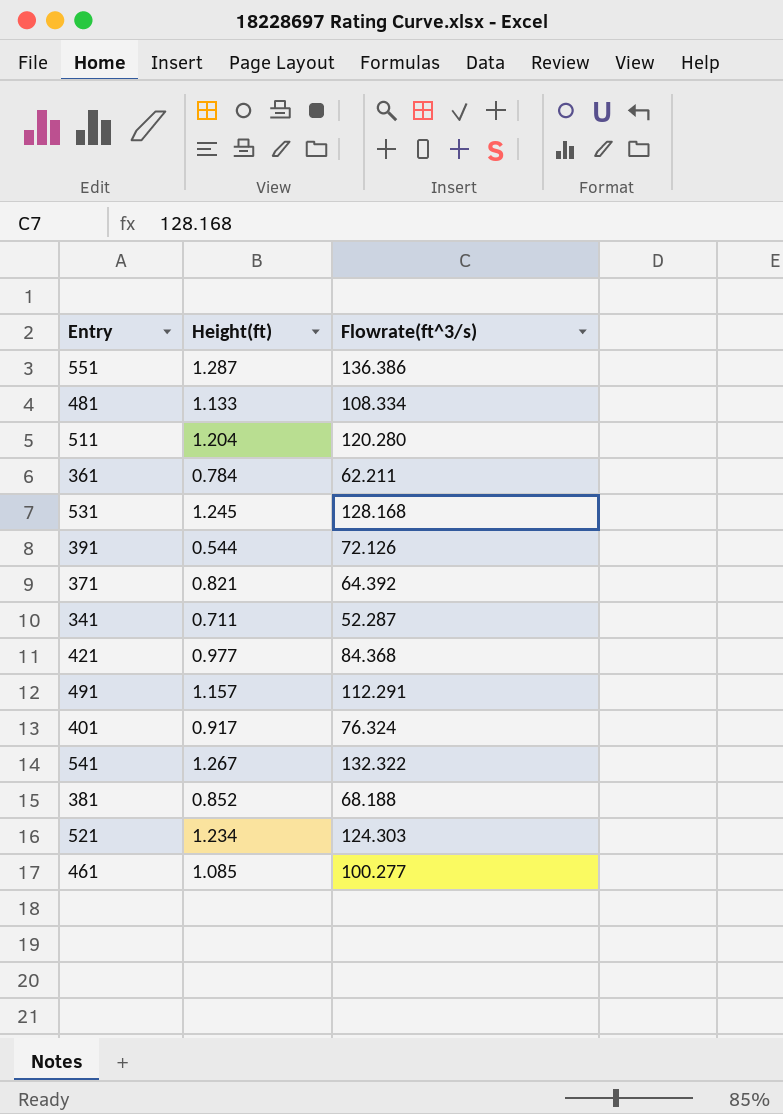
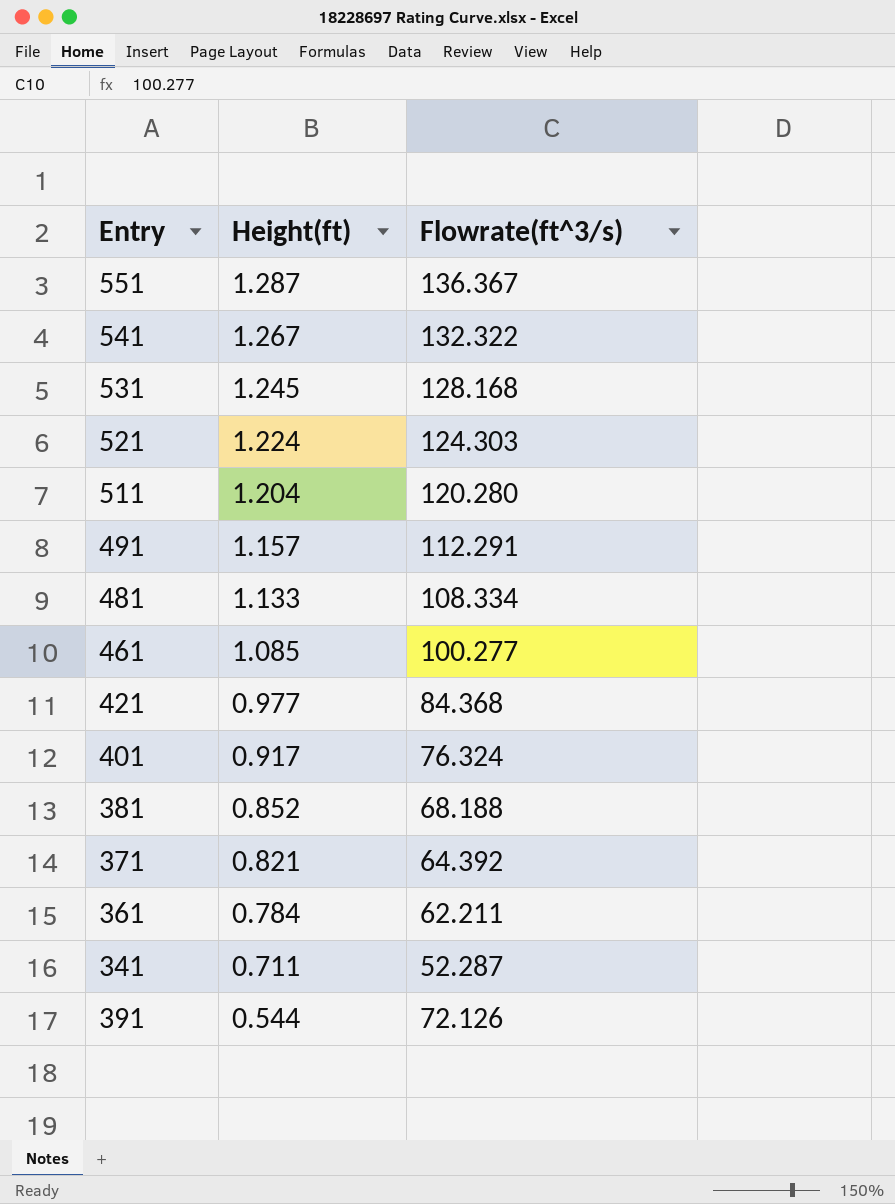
row order: none -> Height(ft) descending
551 | Flowrate(ft^3/s): 136.386 -> 136.367
521 | Height(ft): 1.234 -> 1.224

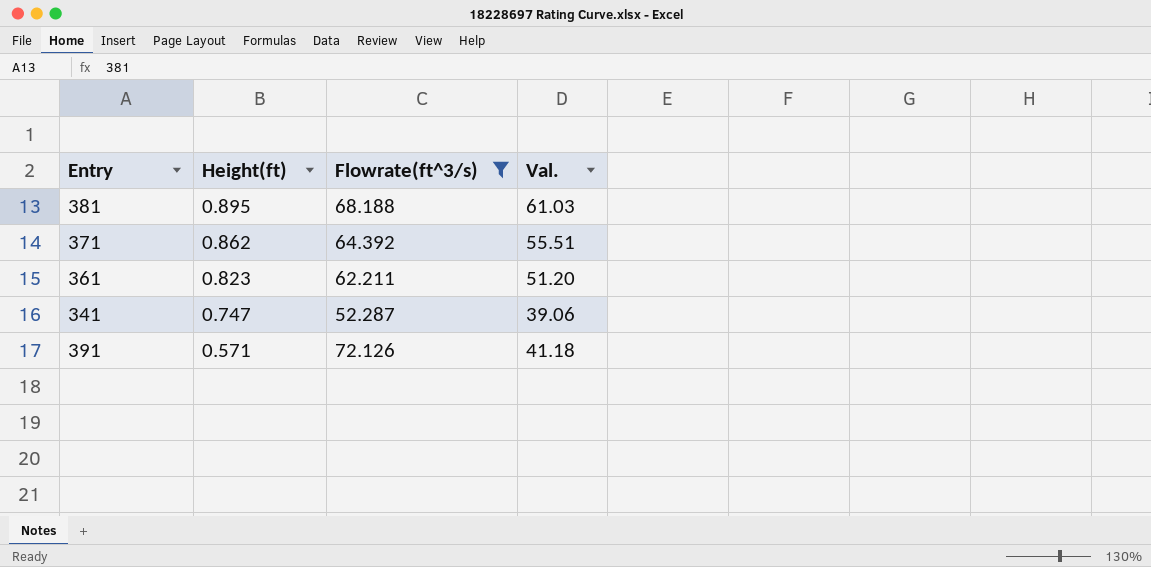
filter: none -> Flowrate(ft^3/s) <= 72.126
column Val. | formula: none -> [Height(ft)] * [Flowrate(ft^3/s)]
381 | Height(ft): 0.852 -> 0.895
371 | Height(ft): 0.821 -> 0.862
361 | Height(ft): 0.784 -> 0.823
341 | Height(ft): 0.711 -> 0.747
391 | Height(ft): 0.544 -> 0.571

